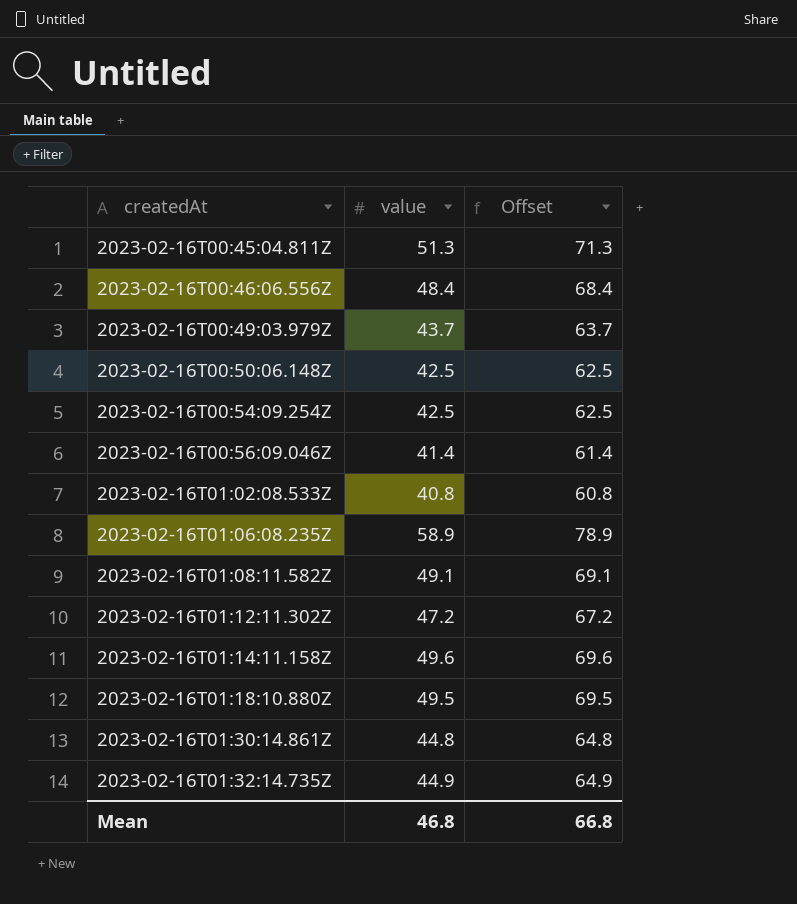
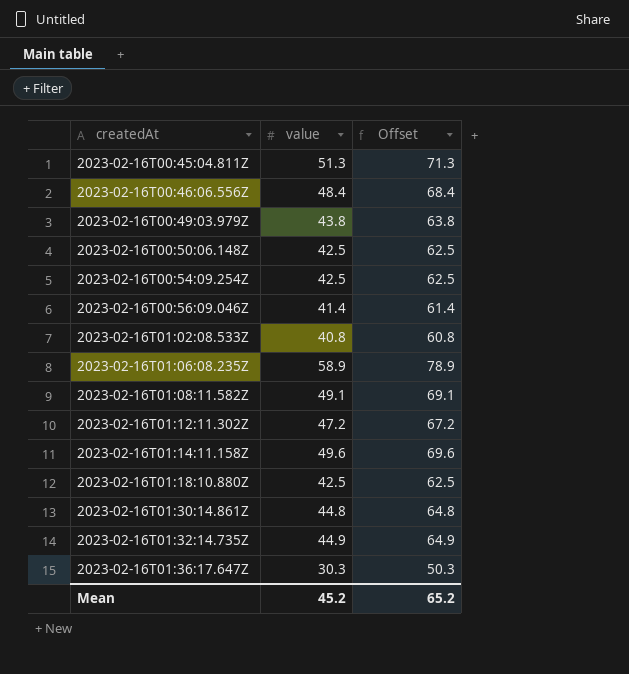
2023-02-16T00:49:03.979Z | value: 43.7 -> 43.8
2023-02-16T00:49:03.979Z | Offset: 63.7 -> 63.8
2023-02-16T01:18:10.880Z | value: 49.5 -> 42.5
2023-02-16T01:18:10.880Z | Offset: 69.5 -> 62.5
row 2023-02-16T01:36:17.647Z: none -> 30.3 | 50.3
Mean | value: 46.8 -> 45.2
Mean | Offset: 66.8 -> 65.2

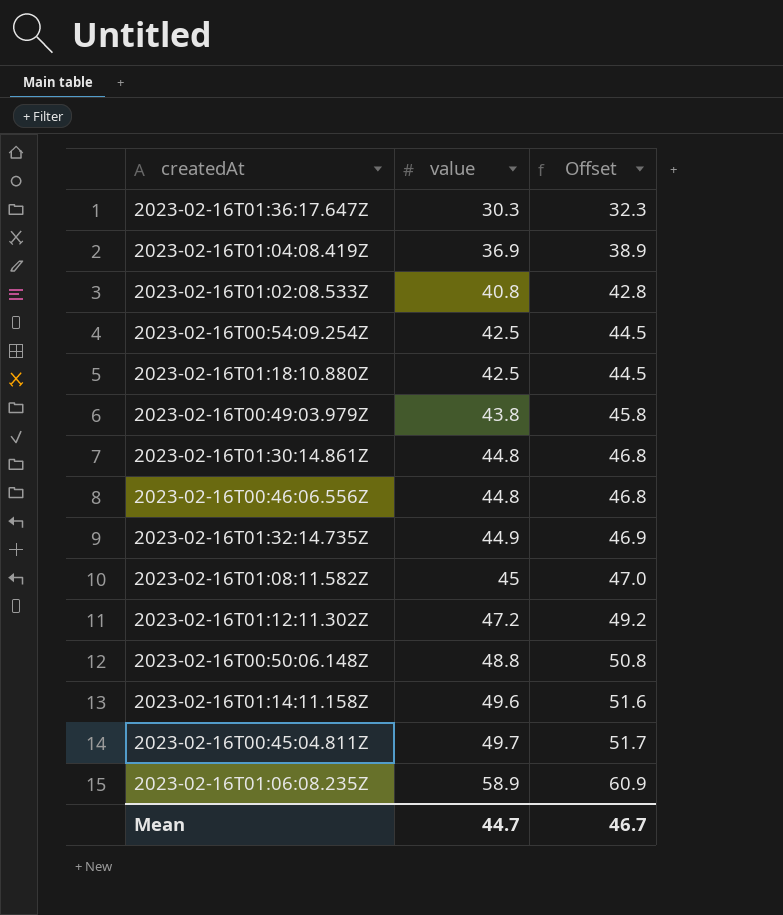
row order: createdAt ascending -> value ascending
column Offset | formula: [value] + 20 -> [value] + 2
row 2023-02-16T00:56:09.046Z: 41.4 | 61.4 -> none
row 2023-02-16T01:04:08.419Z: none -> 36.9 | 38.9
2023-02-16T00:46:06.556Z | value: 48.4 -> 44.8
2023-02-16T01:08:11.582Z | value: 49.1 -> 45
2023-02-16T00:50:06.148Z | value: 42.5 -> 48.8
2023-02-16T00:45:04.811Z | value: 51.3 -> 49.7
Mean | value: 45.2 -> 44.7
Mean | Offset: 65.2 -> 46.7

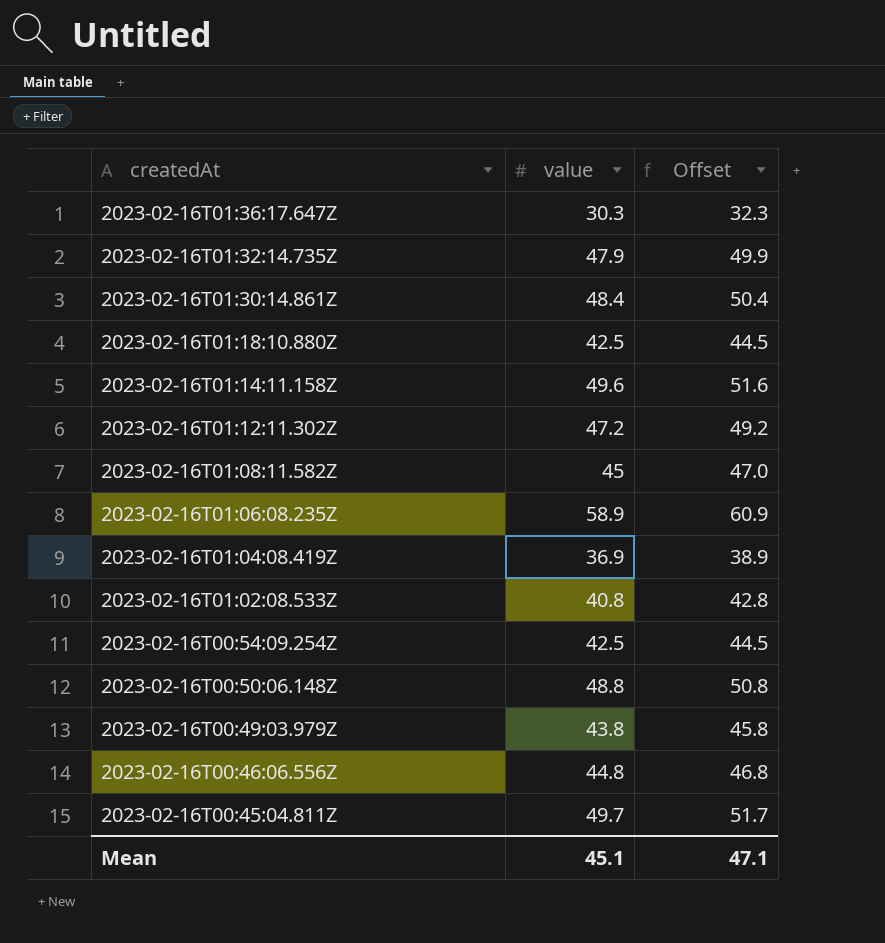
row order: value ascending -> createdAt descending
2023-02-16T01:32:14.735Z | value: 44.9 -> 47.9
2023-02-16T01:32:14.735Z | Offset: 46.9 -> 49.9
2023-02-16T01:30:14.861Z | value: 44.8 -> 48.4
2023-02-16T01:30:14.861Z | Offset: 46.8 -> 50.4
Mean | value: 44.7 -> 45.1
Mean | Offset: 46.7 -> 47.1

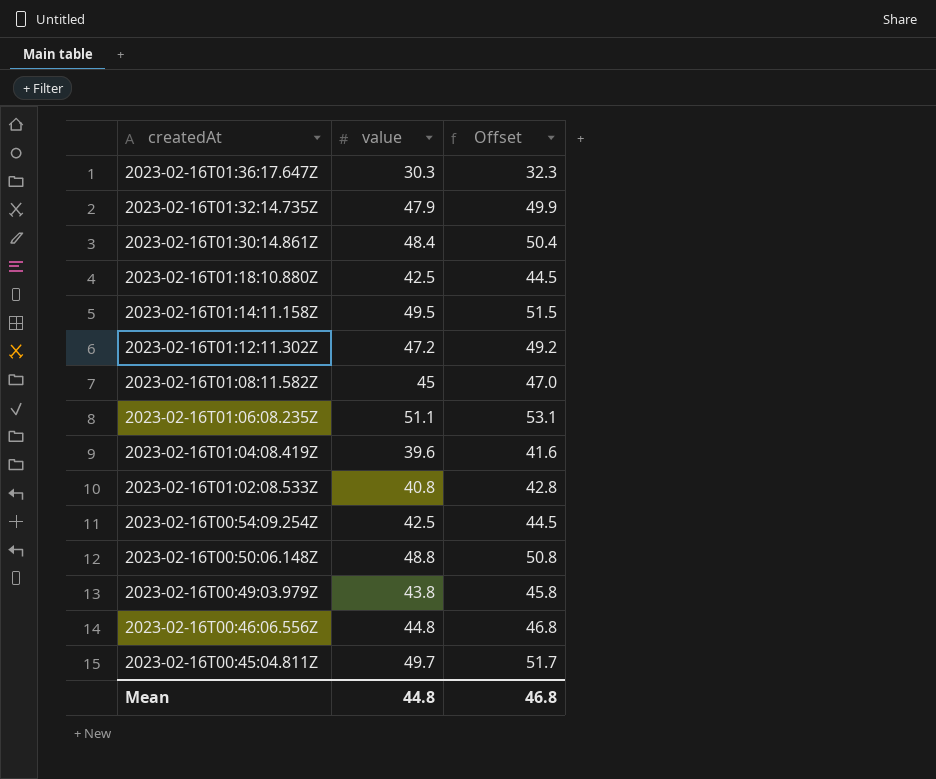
2023-02-16T01:14:11.158Z | value: 49.6 -> 49.5
2023-02-16T01:14:11.158Z | Offset: 51.6 -> 51.5
2023-02-16T01:06:08.235Z | value: 58.9 -> 51.1
2023-02-16T01:06:08.235Z | Offset: 60.9 -> 53.1
2023-02-16T01:04:08.419Z | value: 36.9 -> 39.6
2023-02-16T01:04:08.419Z | Offset: 38.9 -> 41.6
Mean | value: 45.1 -> 44.8
Mean | Offset: 47.1 -> 46.8

